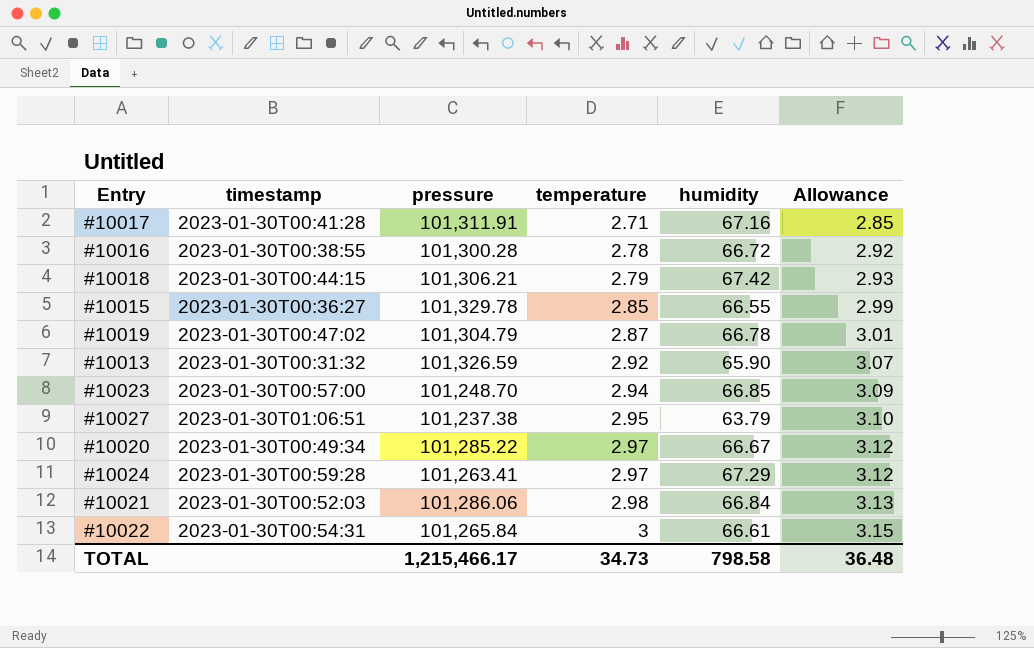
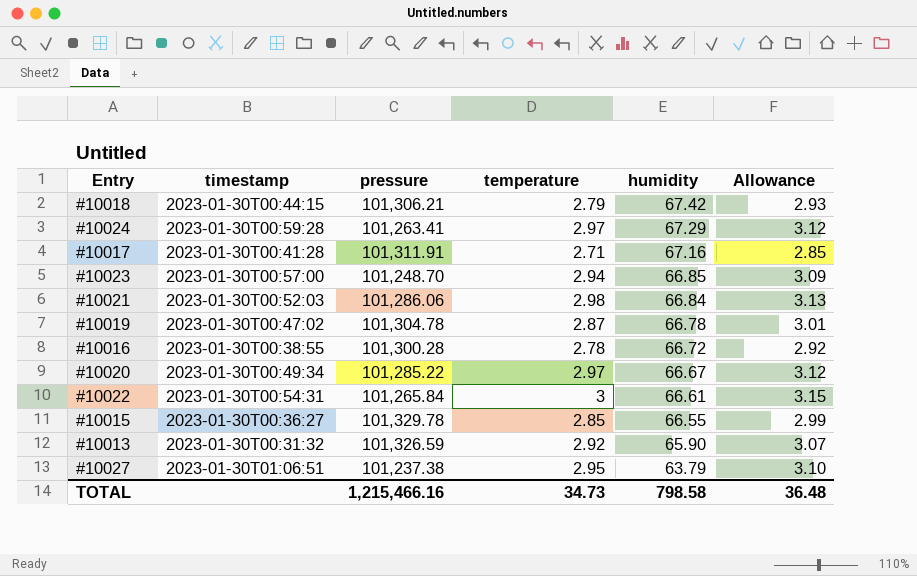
row order: temperature ascending -> humidity descending
#10019 | pressure: 101,304.79 -> 101,304.78
TOTAL | pressure: 1,215,466.17 -> 1,215,466.16

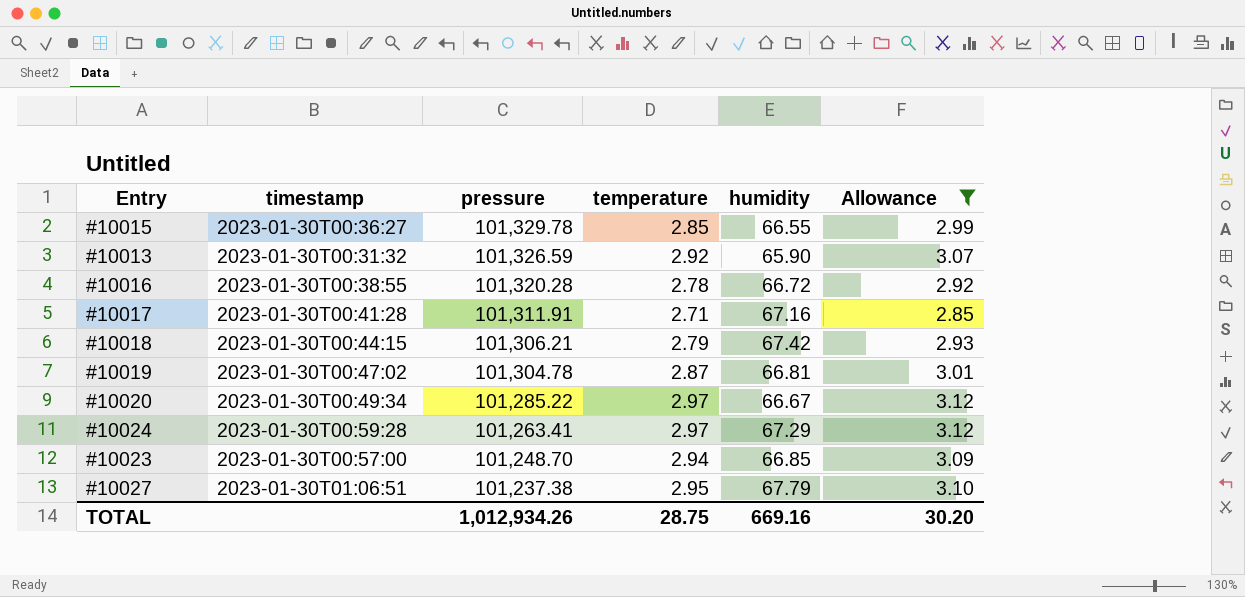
filter: none -> Allowance <= 3.12
row order: humidity descending -> pressure descending
#10016 | pressure: 101,300.28 -> 101,320.28
#10019 | humidity: 66.78 -> 66.81
#10027 | humidity: 63.79 -> 67.79
TOTAL | pressure: 1,215,466.16 -> 1,012,934.26
TOTAL | temperature: 34.73 -> 28.75
TOTAL | humidity: 798.58 -> 669.16
TOTAL | Allowance: 36.48 -> 30.20

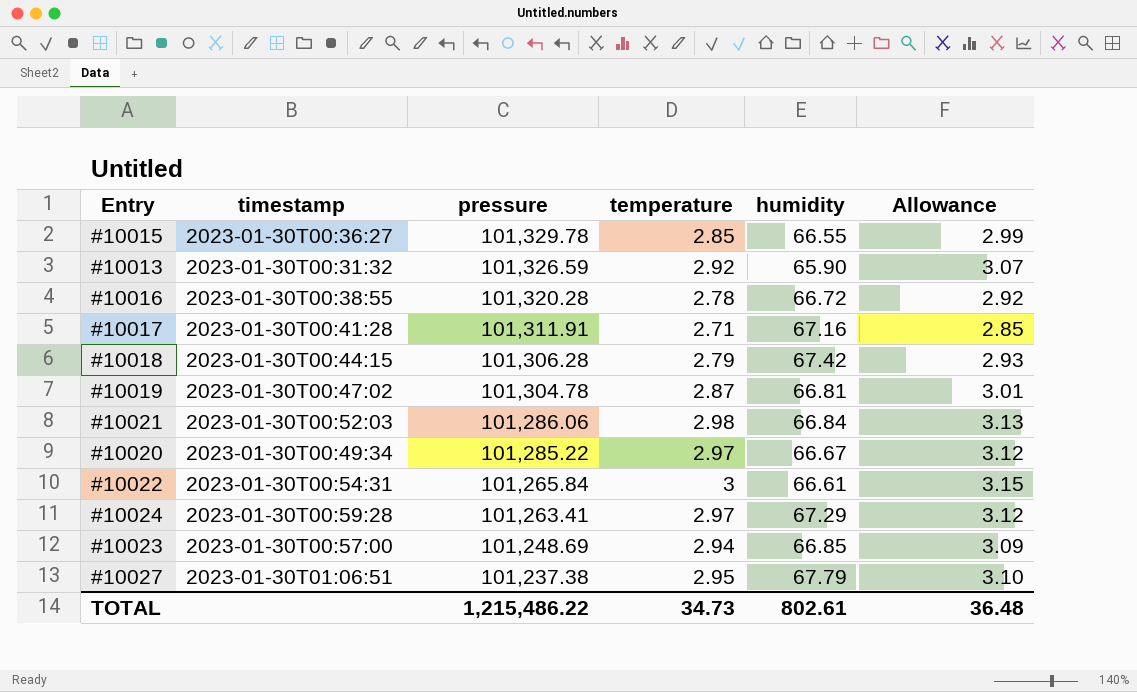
filter: Allowance <= 3.12 -> none
#10018 | pressure: 101,306.21 -> 101,306.28
#10023 | pressure: 101,248.70 -> 101,248.69
TOTAL | pressure: 1,012,934.26 -> 1,215,486.22
TOTAL | temperature: 28.75 -> 34.73
TOTAL | humidity: 669.16 -> 802.61
TOTAL | Allowance: 30.20 -> 36.48

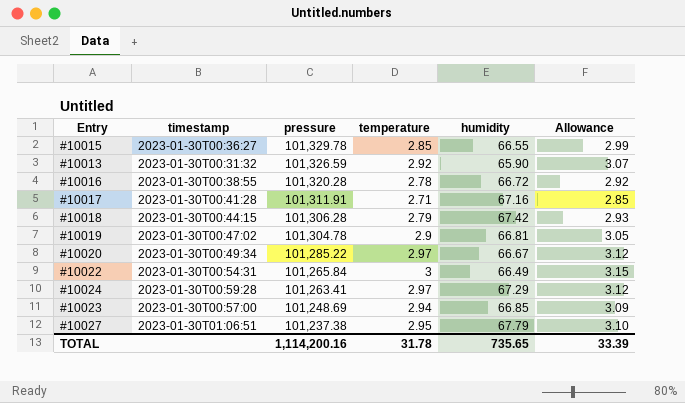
row #10021: 2023-01-30T00:52:03 | 101,286.06 | 2.98 | 66.84 | 3.13 -> none
#10019 | temperature: 2.87 -> 2.9
#10019 | Allowance: 3.01 -> 3.05
#10022 | humidity: 66.61 -> 66.49
TOTAL | pressure: 1,215,486.22 -> 1,114,200.16
TOTAL | temperature: 34.73 -> 31.78
TOTAL | humidity: 802.61 -> 735.65
TOTAL | Allowance: 36.48 -> 33.39

